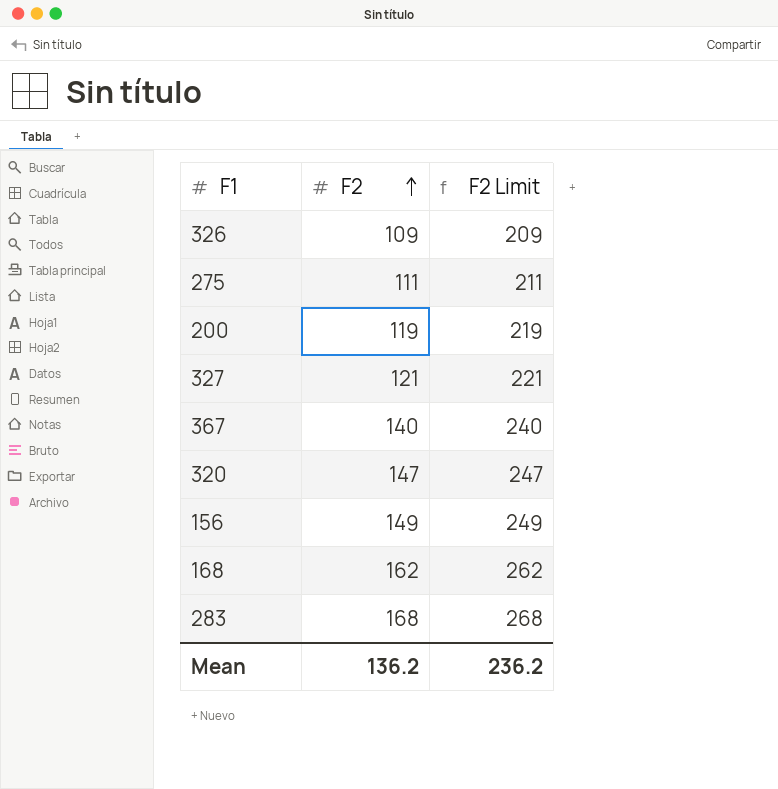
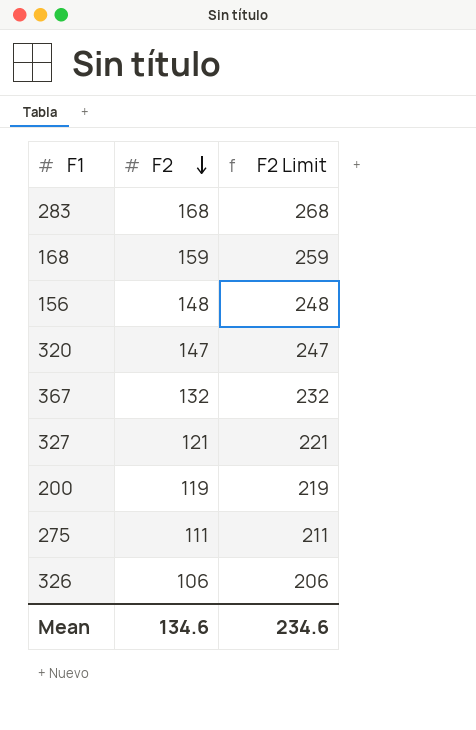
row order: F2 ascending -> F2 descending
168 | F2: 162 -> 159
168 | F2 Limit: 262 -> 259
156 | F2: 149 -> 148
156 | F2 Limit: 249 -> 248
367 | F2: 140 -> 132
367 | F2 Limit: 240 -> 232
326 | F2: 109 -> 106
326 | F2 Limit: 209 -> 206
Mean | F2: 136.2 -> 134.6
Mean | F2 Limit: 236.2 -> 234.6

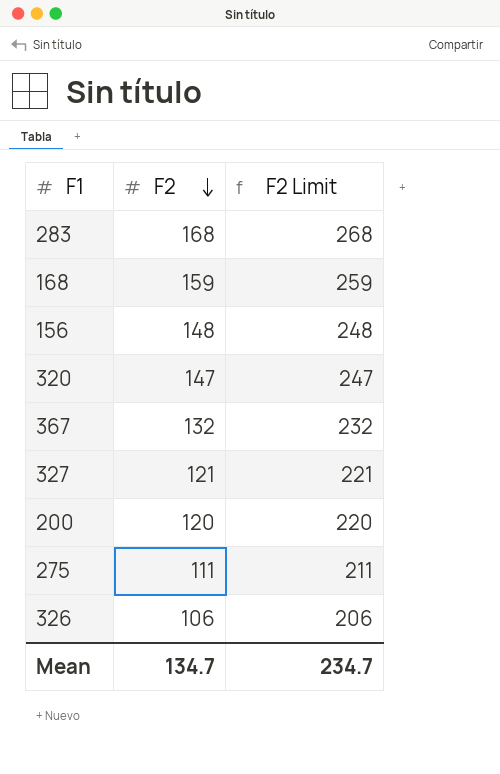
200 | F2: 119 -> 120
200 | F2 Limit: 219 -> 220
Mean | F2: 134.6 -> 134.7
Mean | F2 Limit: 234.6 -> 234.7

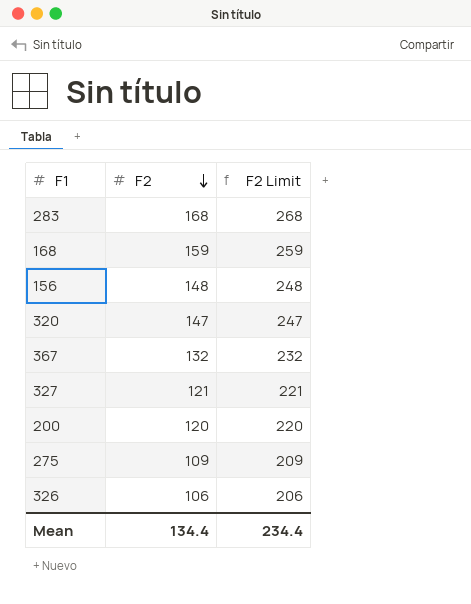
275 | F2: 111 -> 109
275 | F2 Limit: 211 -> 209
Mean | F2: 134.7 -> 134.4
Mean | F2 Limit: 234.7 -> 234.4

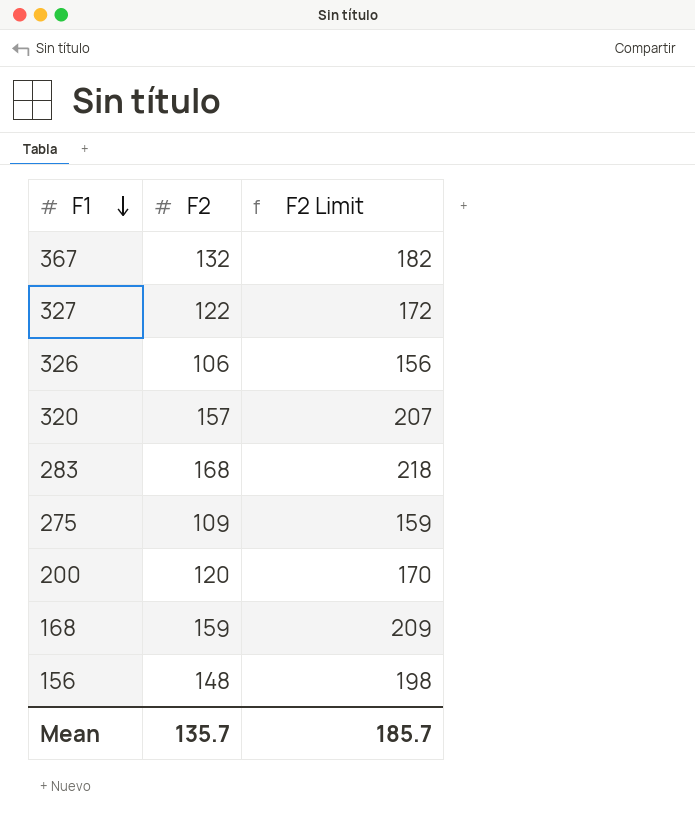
row order: F2 descending -> F1 descending
column F2 Limit | formula: [F2] + 100 -> [F2] + 50
327 | F2: 121 -> 122
320 | F2: 147 -> 157
Mean | F2: 134.4 -> 135.7
Mean | F2 Limit: 234.4 -> 185.7

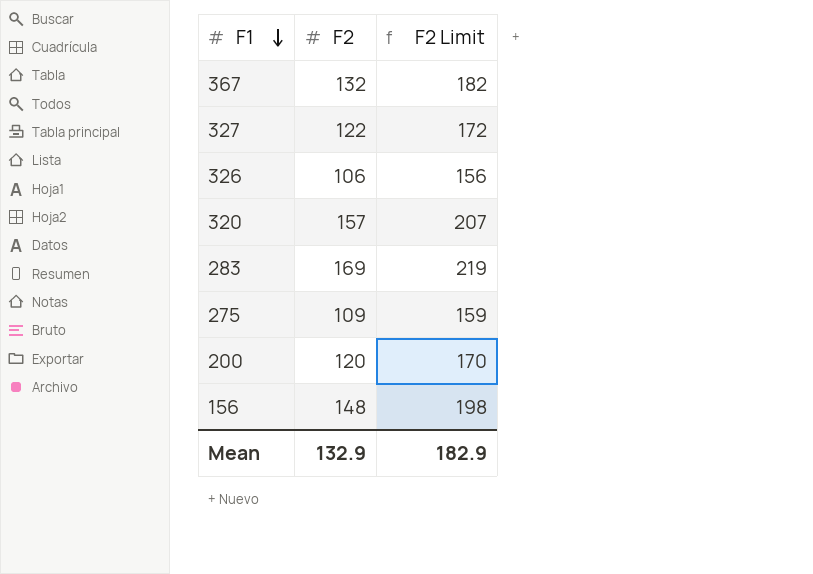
row 168: 159 | 209 -> none
283 | F2: 168 -> 169
283 | F2 Limit: 218 -> 219
Mean | F2: 135.7 -> 132.9
Mean | F2 Limit: 185.7 -> 182.9

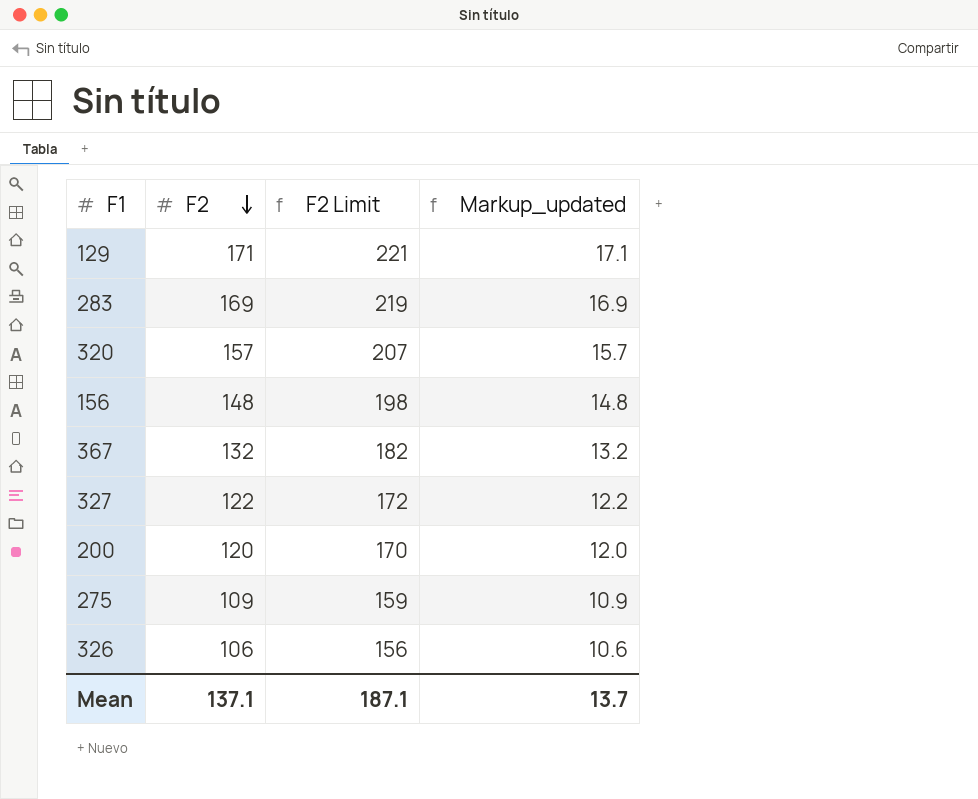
row order: F1 descending -> F2 descending
column Markup_updated | formula: none -> [F2] * 0.1
row 129: none -> 171 | 221 | 17.1
Mean | F2: 132.9 -> 137.1
Mean | F2 Limit: 182.9 -> 187.1

